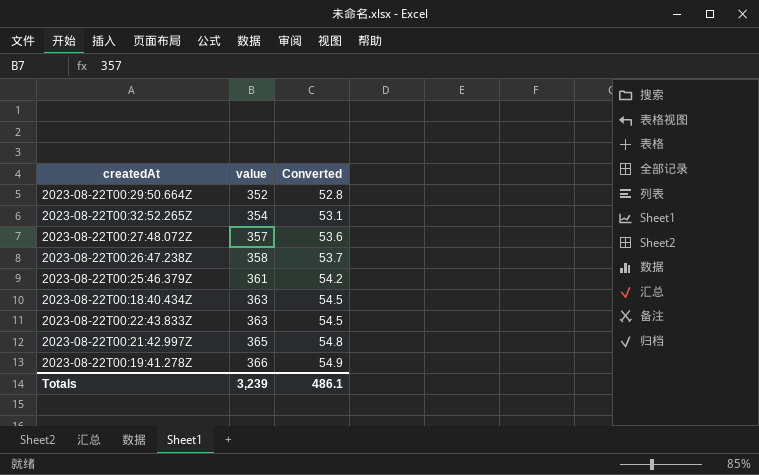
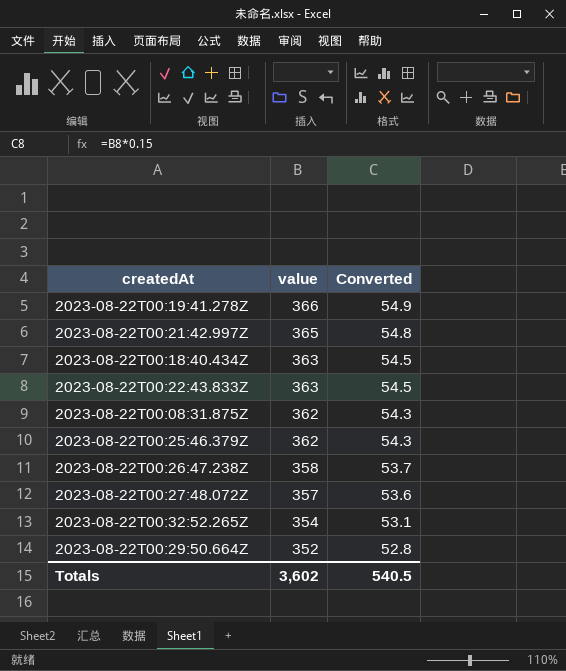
row order: value ascending -> value descending
row 2023-08-22T00:08:31.875Z: none -> 362 | 54.3
2023-08-22T00:25:46.379Z | value: 361 -> 362
2023-08-22T00:25:46.379Z | Converted: 54.2 -> 54.3
Totals | value: 3,239 -> 3,602
Totals | Converted: 486.1 -> 540.5

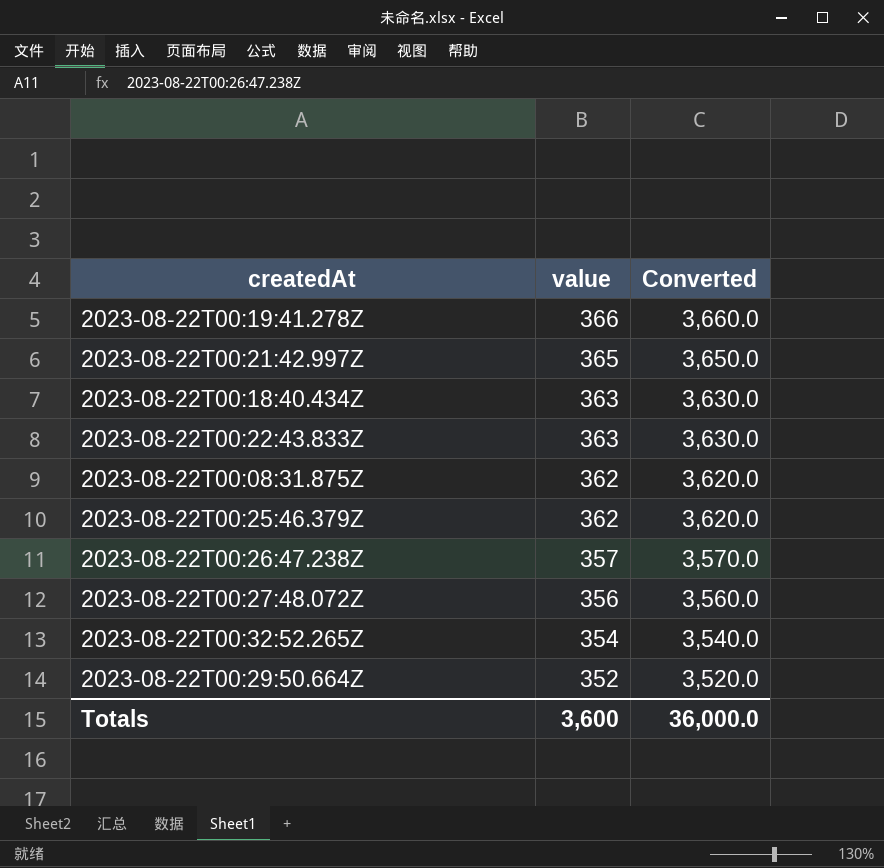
column Converted | formula: [value] * 0.15 -> [value] * 10
2023-08-22T00:26:47.238Z | value: 358 -> 357
2023-08-22T00:27:48.072Z | value: 357 -> 356
Totals | value: 3,602 -> 3,600
Totals | Converted: 540.5 -> 36,000.0

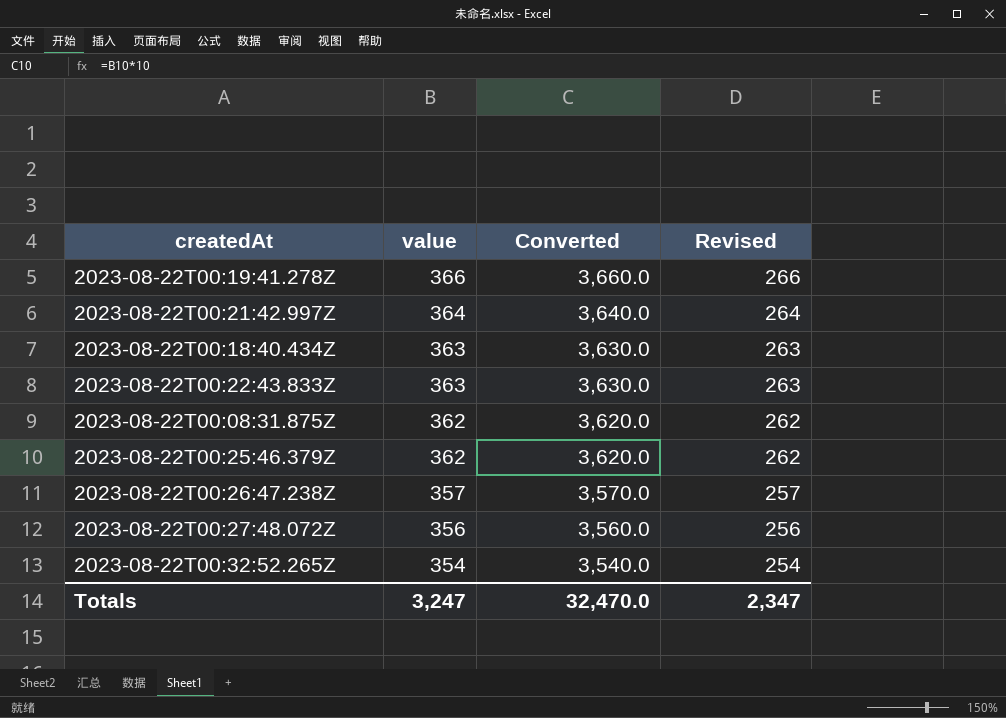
column Revised | formula: none -> [value] - 100
row 2023-08-22T00:29:50.664Z: 352 | 3,520.0 -> none
2023-08-22T00:21:42.997Z | value: 365 -> 364
2023-08-22T00:21:42.997Z | Converted: 3,650.0 -> 3,640.0
Totals | value: 3,600 -> 3,247
Totals | Converted: 36,000.0 -> 32,470.0

